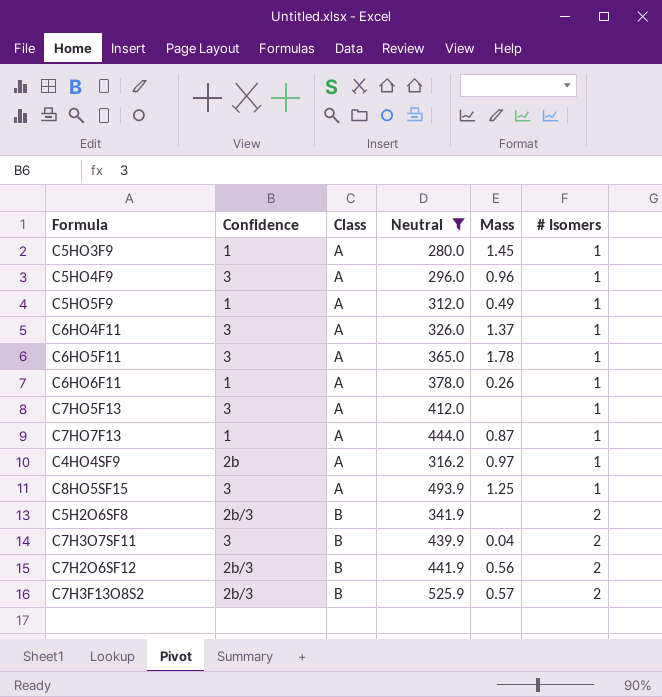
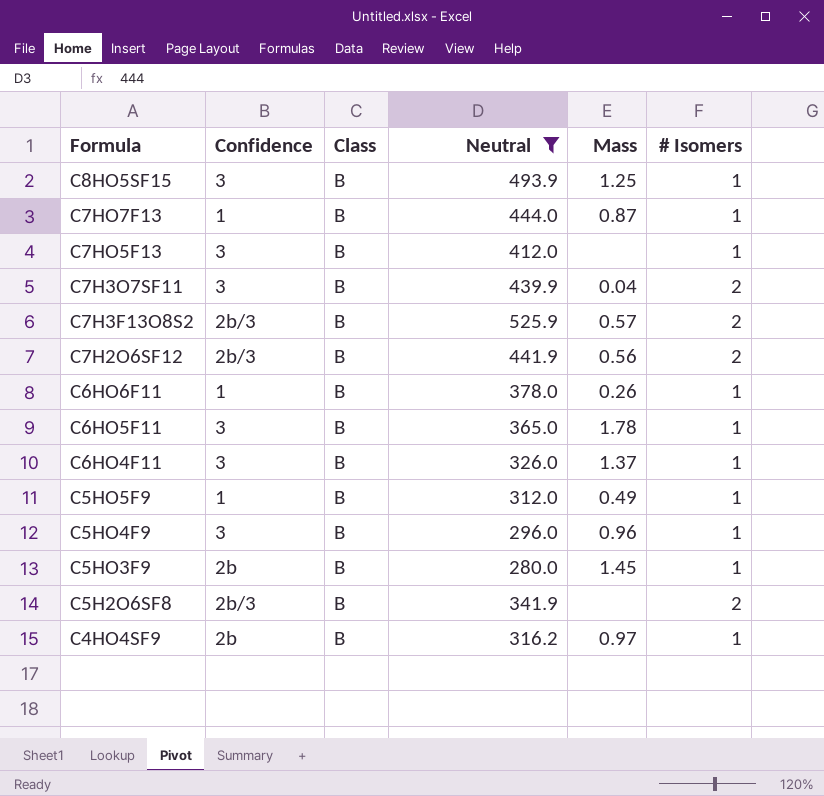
row order: Class ascending -> Formula descending
C8HO5SF15 | Class: A -> B
C7HO7F13 | Class: A -> B
C7HO5F13 | Class: A -> B
C6HO6F11 | Class: A -> B
C6HO5F11 | Class: A -> B
C6HO4F11 | Class: A -> B
C5HO5F9 | Class: A -> B
C5HO4F9 | Class: A -> B
C5HO3F9 | Confidence: 1 -> 2b
C5HO3F9 | Class: A -> B
C4HO4SF9 | Class: A -> B

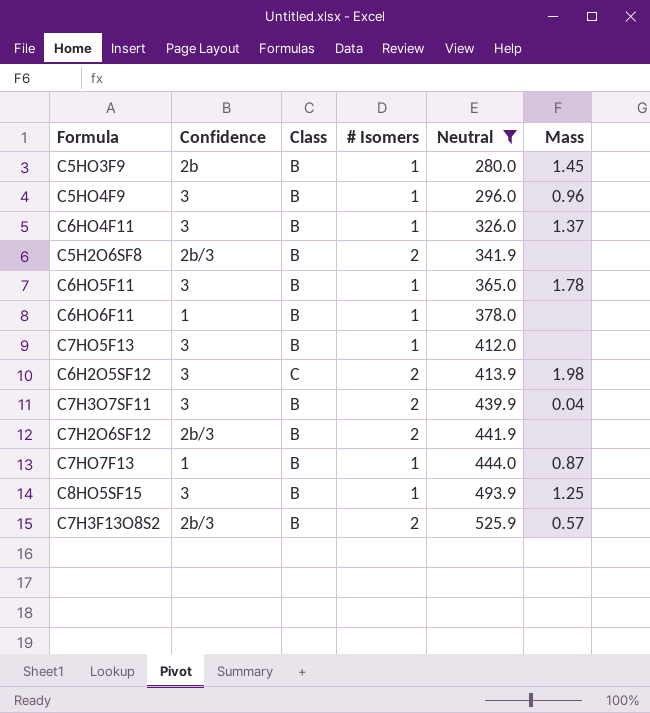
row order: Formula descending -> Neutral ascending
column # Isomers | position: 6 -> 4
row C5HO5F9: 1 | B | 312.0 | 0.49 | 1 -> none
row C4HO4SF9: 2b | B | 316.2 | 0.97 | 1 -> none
C6HO6F11 | Mass: 0.26 -> none
row C6H2O5SF12: none -> 3 | C | 2 | 413.9 | 1.98
C7H2O6SF12 | Mass: 0.56 -> none

